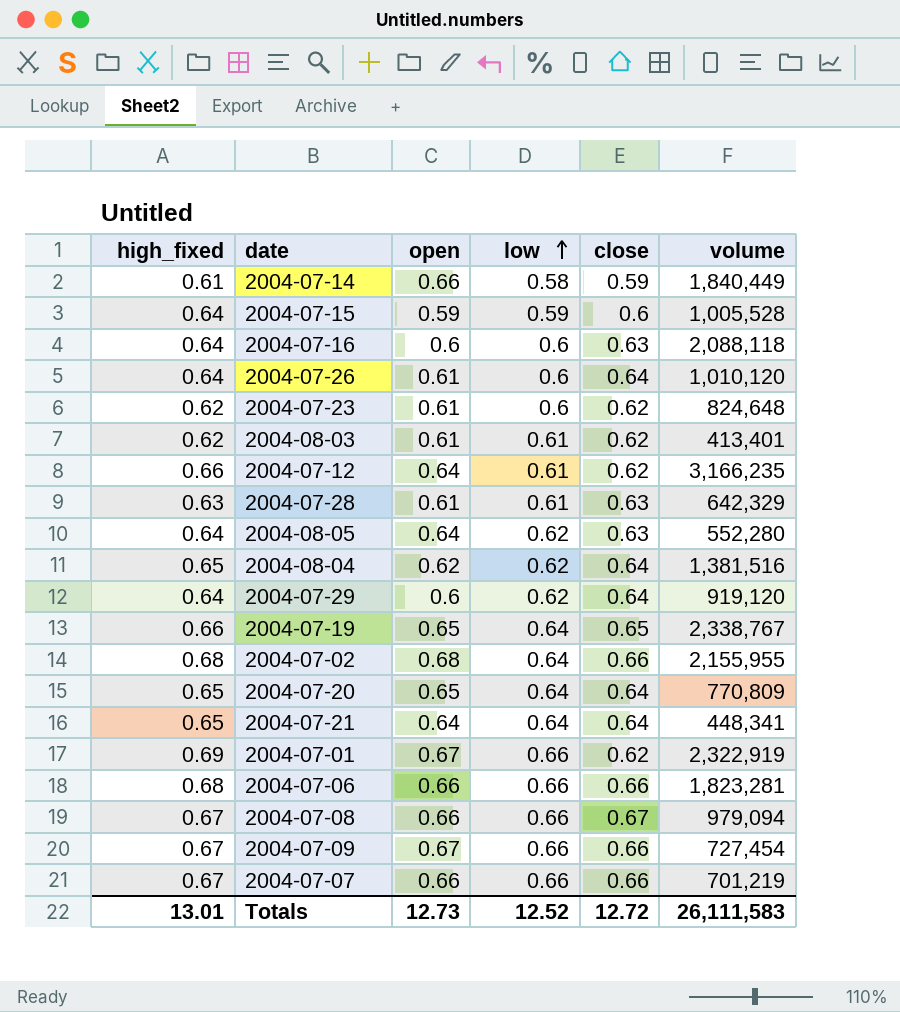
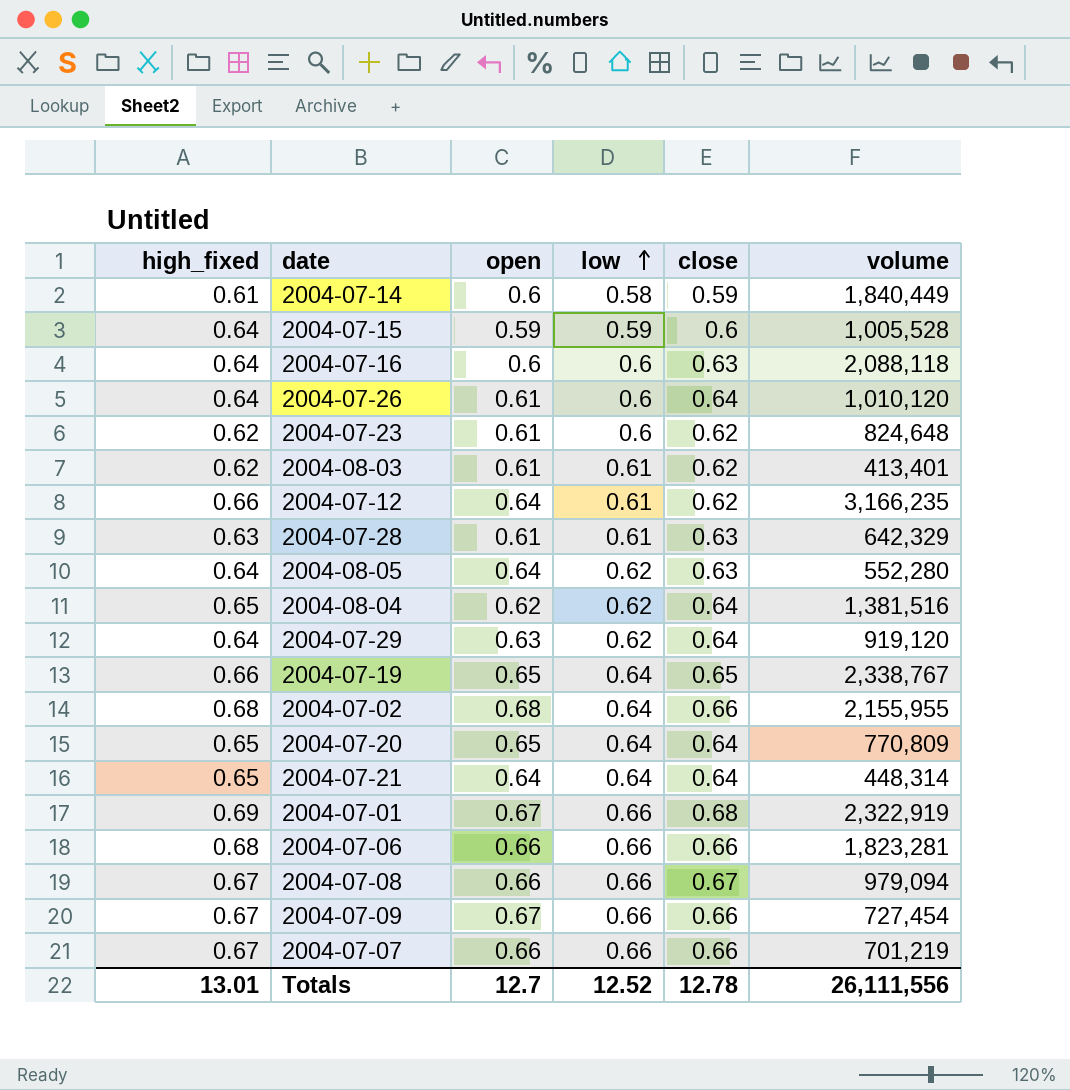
2004-07-14 | open: 0.66 -> 0.6
2004-07-29 | open: 0.6 -> 0.63
2004-07-21 | volume: 448,341 -> 448,314
2004-07-01 | close: 0.62 -> 0.68
Totals | open: 12.73 -> 12.7
Totals | close: 12.72 -> 12.78
Totals | volume: 26,111,583 -> 26,111,556

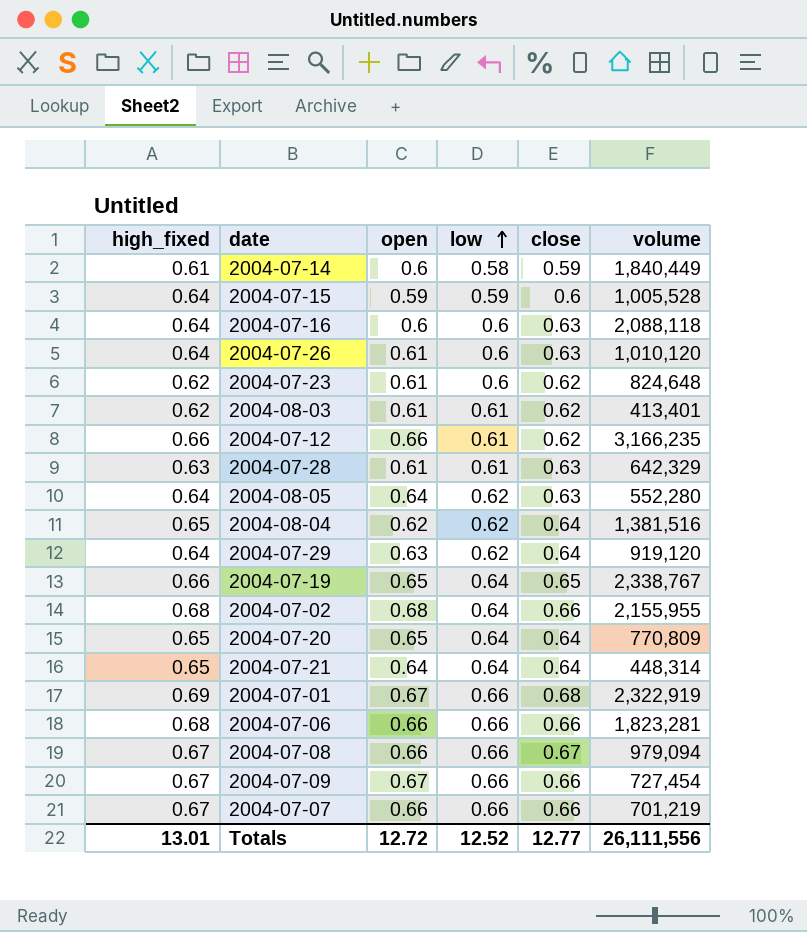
2004-07-26 | close: 0.64 -> 0.63
2004-07-12 | open: 0.64 -> 0.66
Totals | open: 12.7 -> 12.72
Totals | close: 12.78 -> 12.77

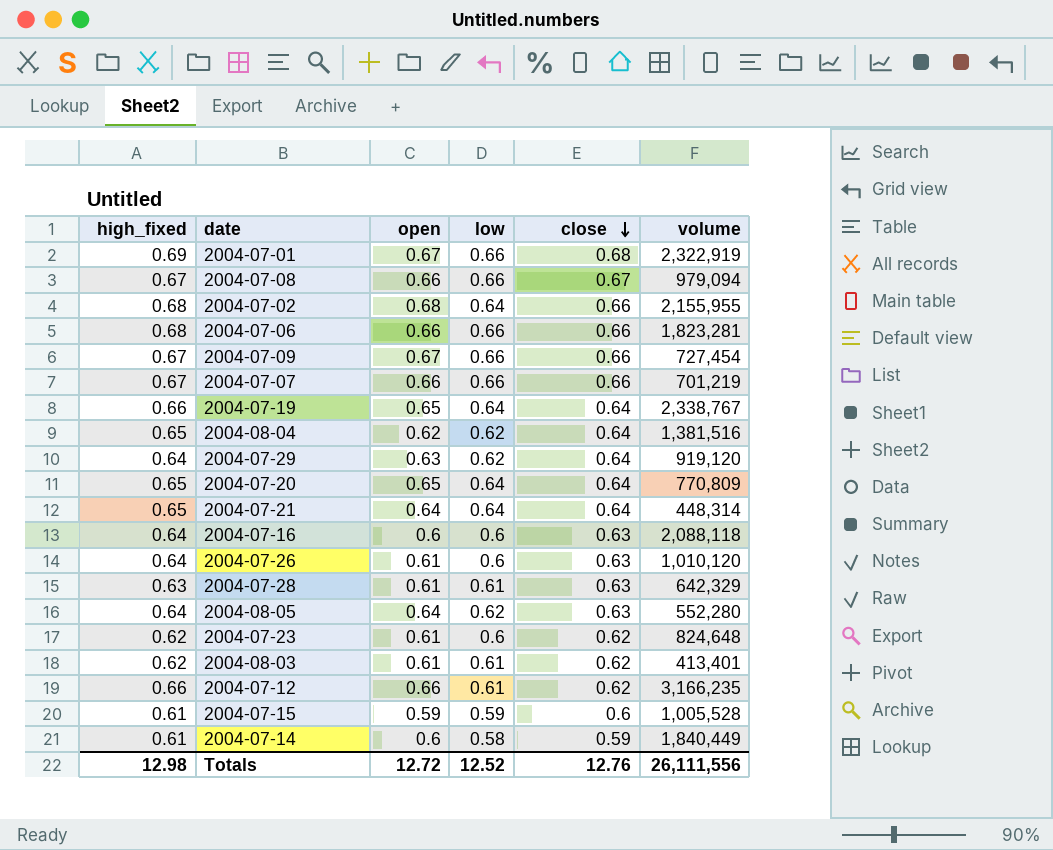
row order: low ascending -> close descending
2004-07-19 | close: 0.65 -> 0.64
2004-07-15 | high_fixed: 0.64 -> 0.61
Totals | high_fixed: 13.01 -> 12.98
Totals | close: 12.77 -> 12.76

